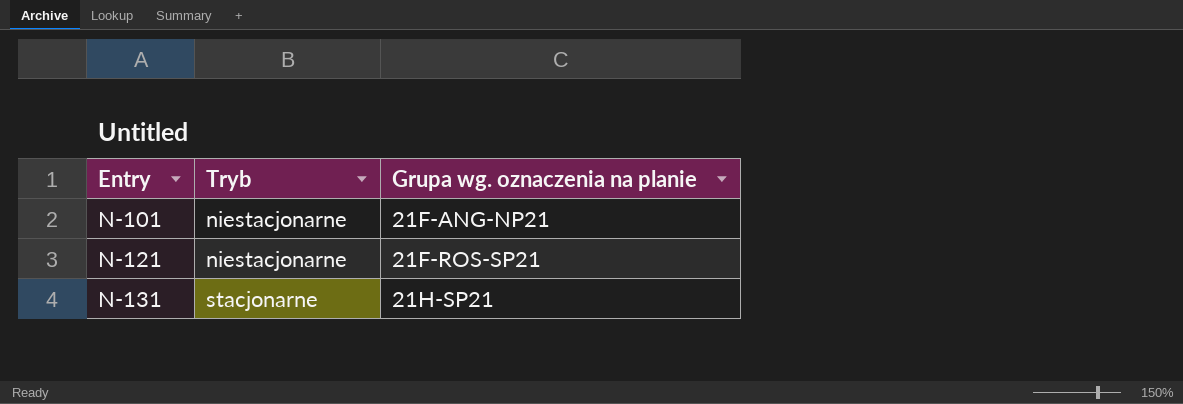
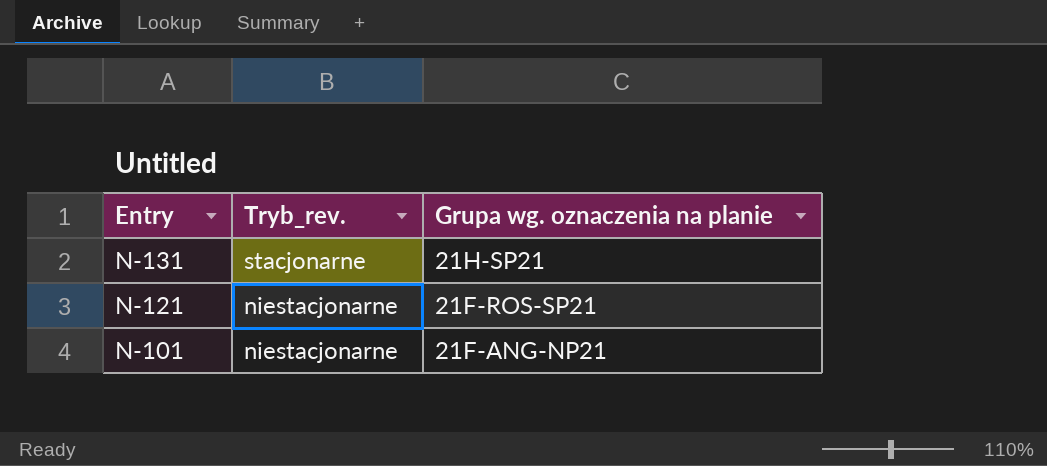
row order: Entry ascending -> Entry descending
column name: Tryb -> Tryb_rev.

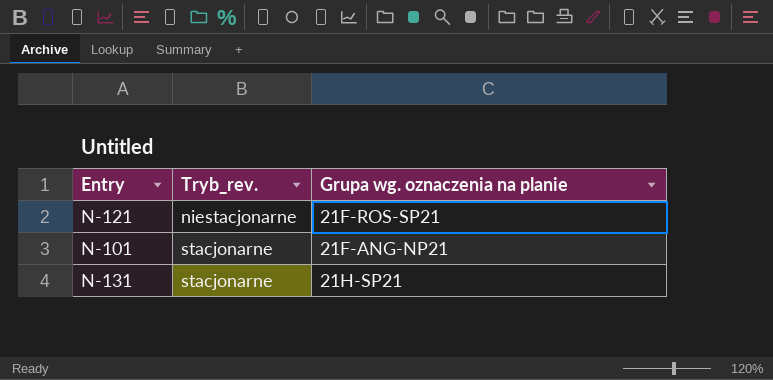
row order: Entry descending -> Tryb_rev. ascending
N-101 | Tryb_rev.: niestacjonarne -> stacjonarne

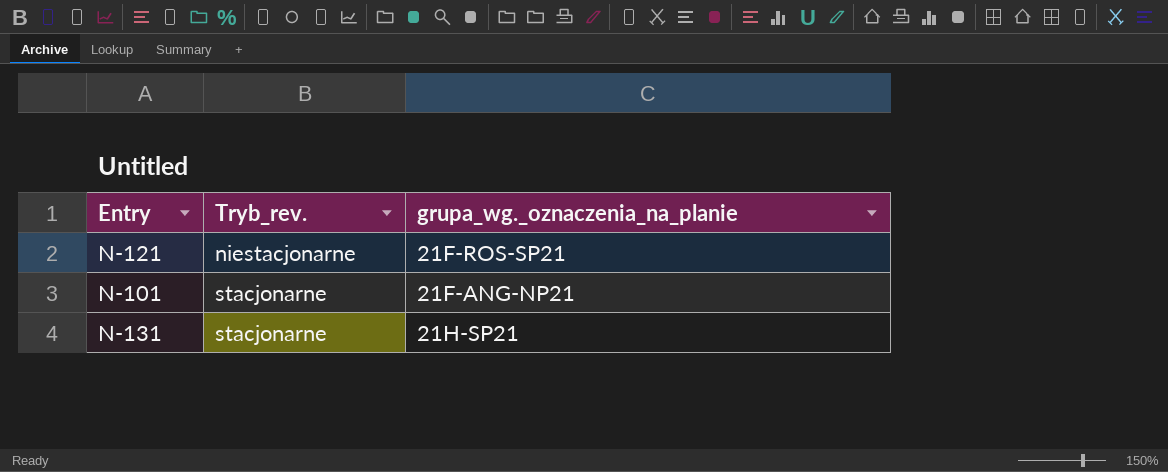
column name: Grupa wg. oznaczenia na planie -> grupa_wg._oznaczenia_na_planie

